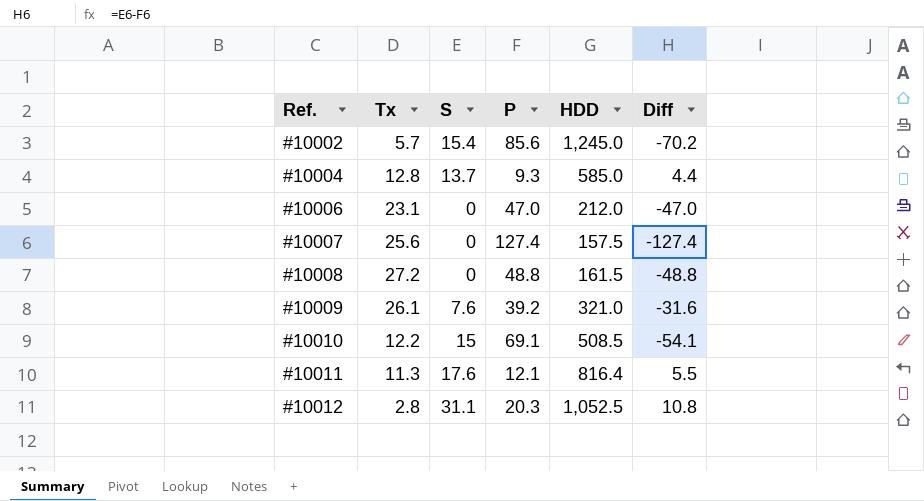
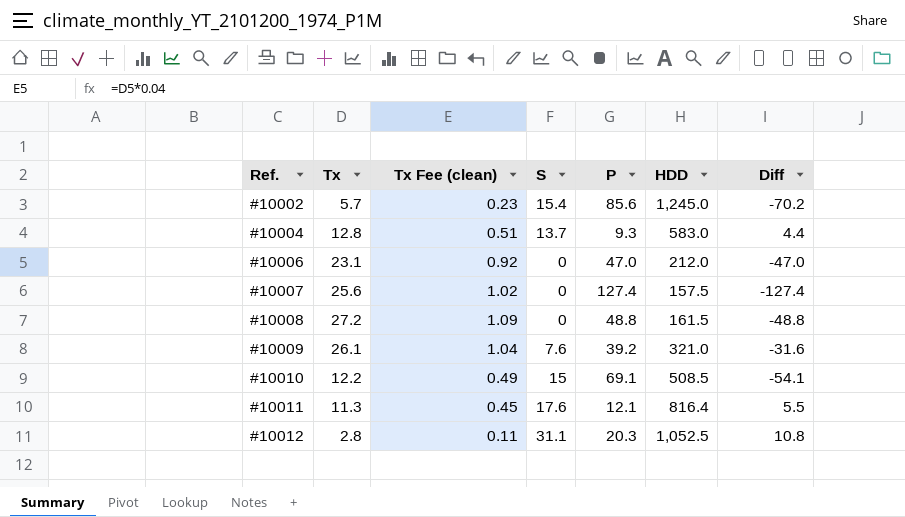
column Tx Fee (clean) | formula: none -> [Tx] * 0.04
#10004 | HDD: 585.0 -> 583.0

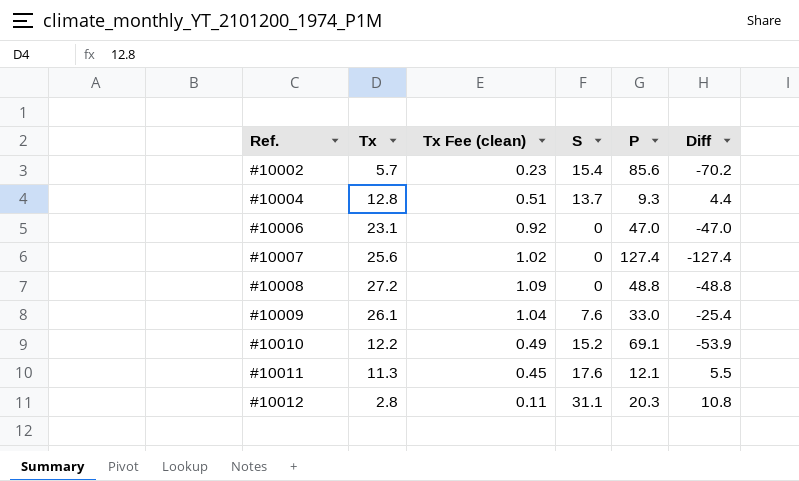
column HDD | position: 6 -> none
#10009 | P: 39.2 -> 33.0
#10009 | Diff: -31.6 -> -25.4
#10010 | S: 15 -> 15.2
#10010 | Diff: -54.1 -> -53.9

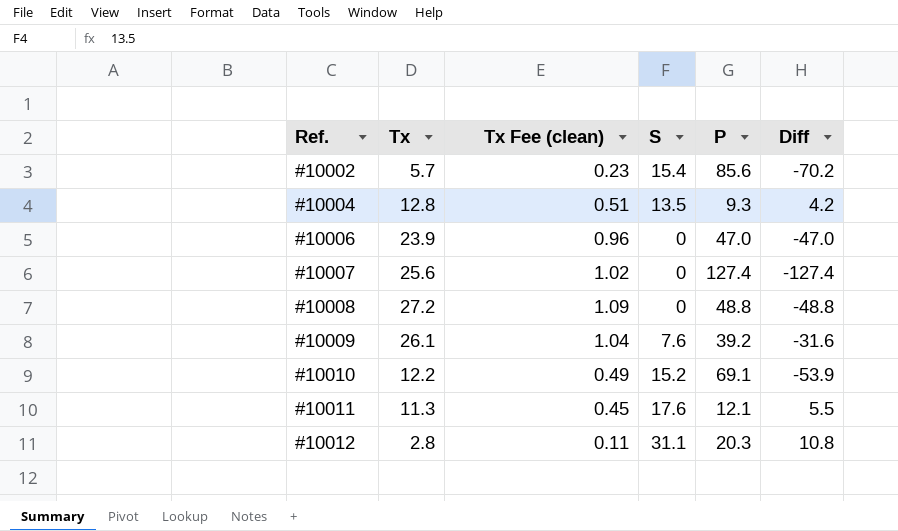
#10004 | S: 13.7 -> 13.5
#10004 | Diff: 4.4 -> 4.2
#10006 | Tx: 23.1 -> 23.9
#10006 | Tx Fee (clean): 0.92 -> 0.96
#10009 | P: 33.0 -> 39.2
#10009 | Diff: -25.4 -> -31.6

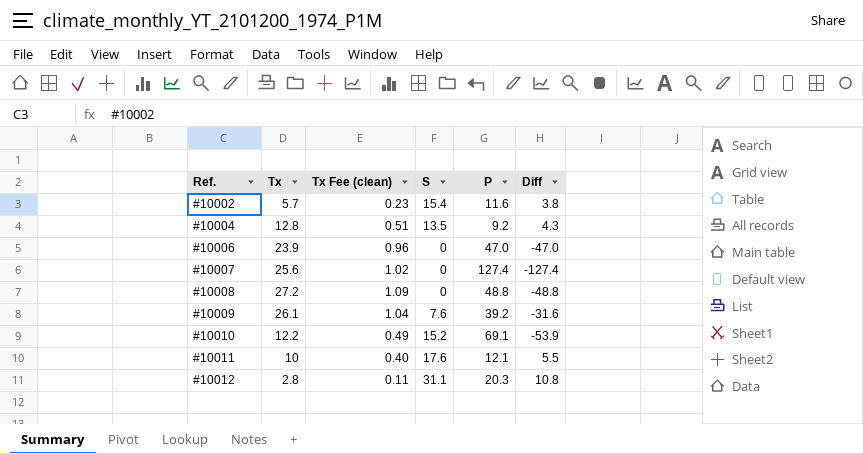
#10002 | P: 85.6 -> 11.6
#10002 | Diff: -70.2 -> 3.8
#10004 | P: 9.3 -> 9.2
#10004 | Diff: 4.2 -> 4.3
#10011 | Tx: 11.3 -> 10
#10011 | Tx Fee (clean): 0.45 -> 0.40

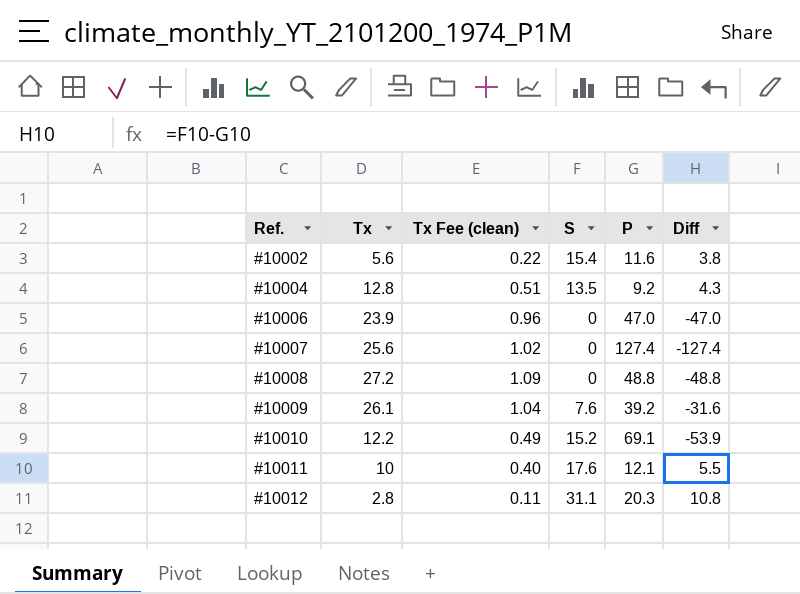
#10002 | Tx: 5.7 -> 5.6
#10002 | Tx Fee (clean): 0.23 -> 0.22

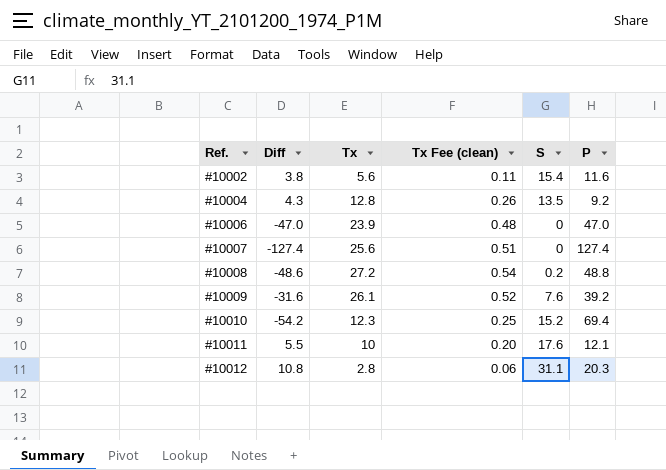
column Diff | position: 6 -> 2
column Tx Fee (clean) | formula: [Tx] * 0.04 -> [Tx] * 0.02
#10008 | Diff: -48.8 -> -48.6
#10008 | S: 0 -> 0.2
#10010 | Diff: -53.9 -> -54.2
#10010 | Tx: 12.2 -> 12.3
#10010 | P: 69.1 -> 69.4

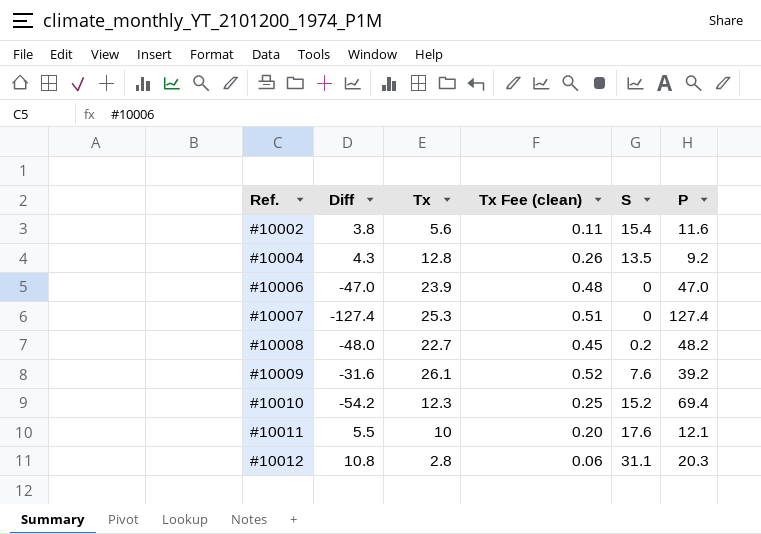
#10007 | Tx: 25.6 -> 25.3
#10008 | Diff: -48.6 -> -48.0
#10008 | Tx: 27.2 -> 22.7
#10008 | Tx Fee (clean): 0.54 -> 0.45
#10008 | P: 48.8 -> 48.2

